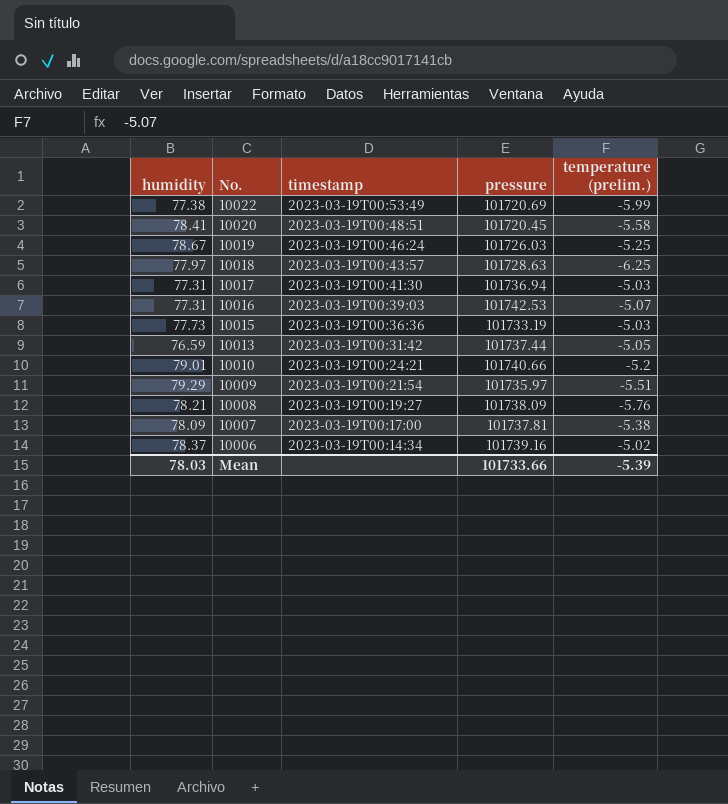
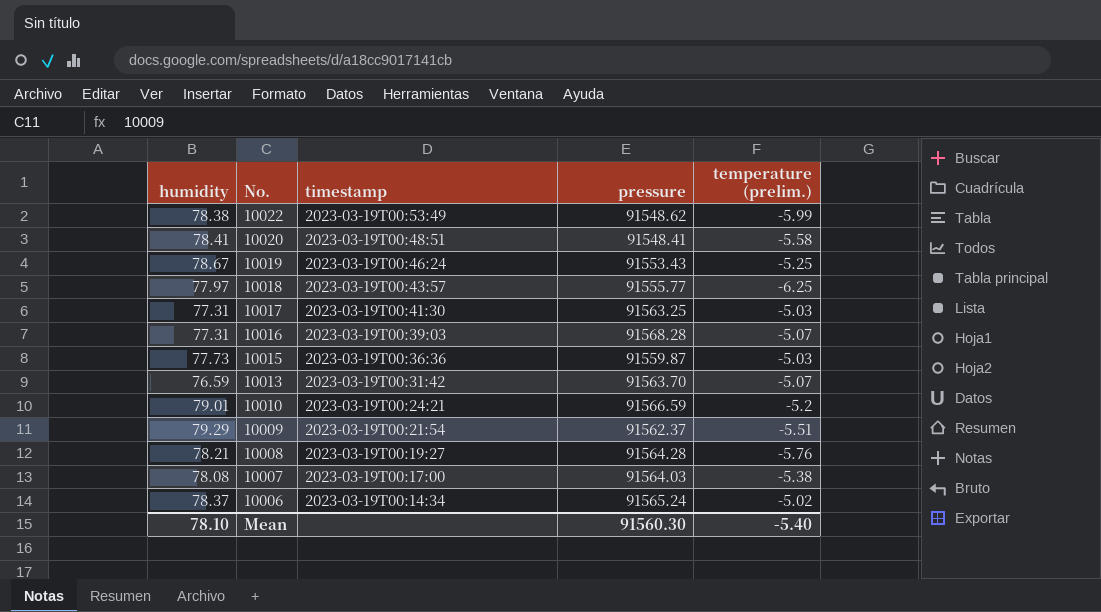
10022 | humidity: 77.38 -> 78.38
10022 | pressure: 101720.69 -> 91548.62
10020 | pressure: 101720.45 -> 91548.41
10019 | pressure: 101726.03 -> 91553.43
10018 | pressure: 101728.63 -> 91555.77
10017 | pressure: 101736.94 -> 91563.25
10016 | pressure: 101742.53 -> 91568.28
10015 | pressure: 101733.19 -> 91559.87
10013 | pressure: 101737.44 -> 91563.70
10013 | temperature (prelim.): -5.05 -> -5.07
10010 | pressure: 101740.66 -> 91566.59
10009 | pressure: 101735.97 -> 91562.37
10008 | pressure: 101738.09 -> 91564.28
10007 | humidity: 78.09 -> 78.08
10007 | pressure: 101737.81 -> 91564.03
10006 | pressure: 101739.16 -> 91565.24
Mean | humidity: 78.03 -> 78.10
Mean | pressure: 101733.66 -> 91560.30
Mean | temperature (prelim.): -5.39 -> -5.40

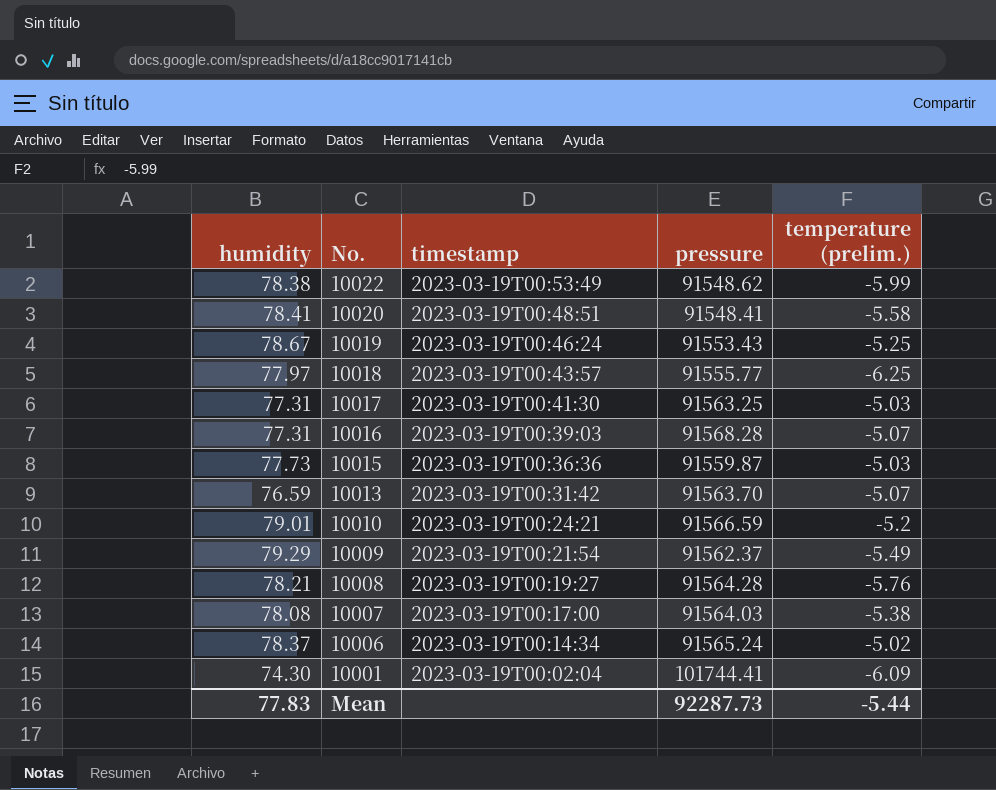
10009 | temperature (prelim.): -5.51 -> -5.49
row 10001: none -> 74.30 | 2023-03-19T00:02:04 | 101744.41 | -6.09
Mean | humidity: 78.10 -> 77.83
Mean | pressure: 91560.30 -> 92287.73
Mean | temperature (prelim.): -5.40 -> -5.44

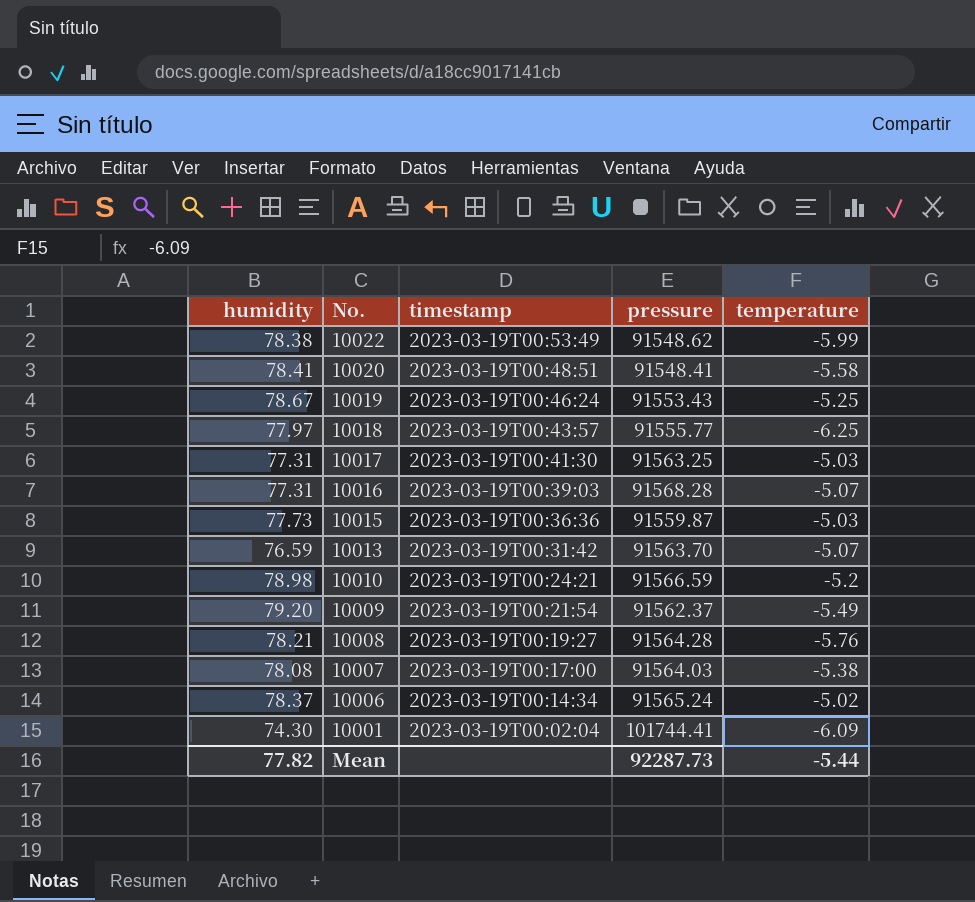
column name: temperature (prelim.) -> temperature
10010 | humidity: 79.01 -> 78.98
10009 | humidity: 79.29 -> 79.20
Mean | humidity: 77.83 -> 77.82

